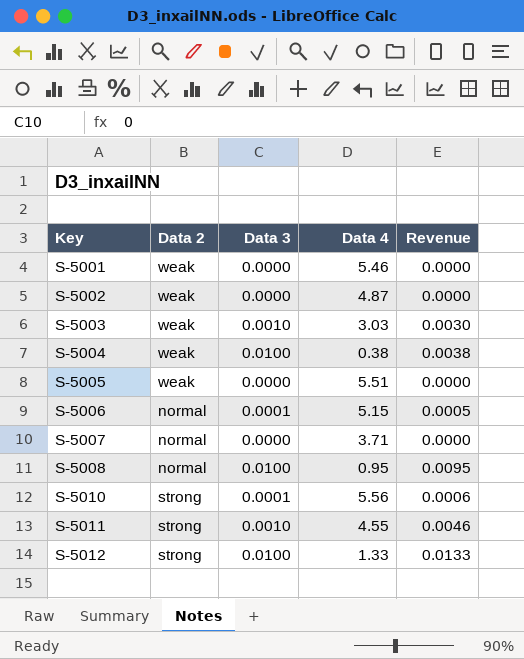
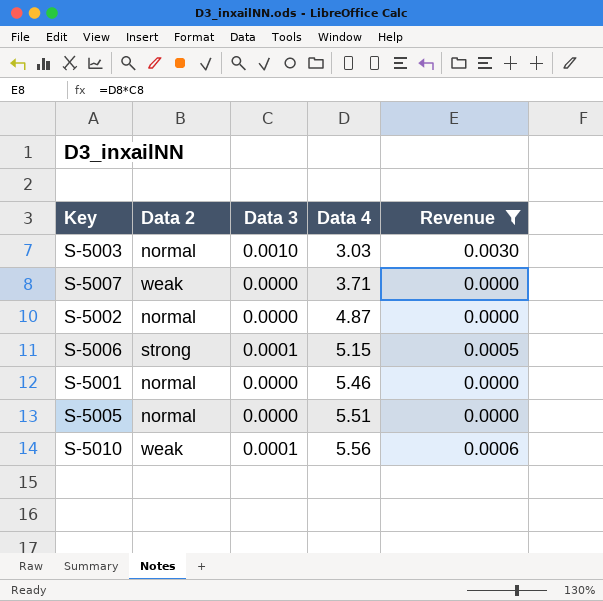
filter: none -> Revenue <= 0.0030
row order: Key ascending -> Data 4 ascending
S-5003 | Data 2: weak -> normal
S-5007 | Data 2: normal -> weak
S-5002 | Data 2: weak -> normal
S-5006 | Data 2: normal -> strong
S-5001 | Data 2: weak -> normal
S-5005 | Data 2: weak -> normal
S-5010 | Data 2: strong -> weak

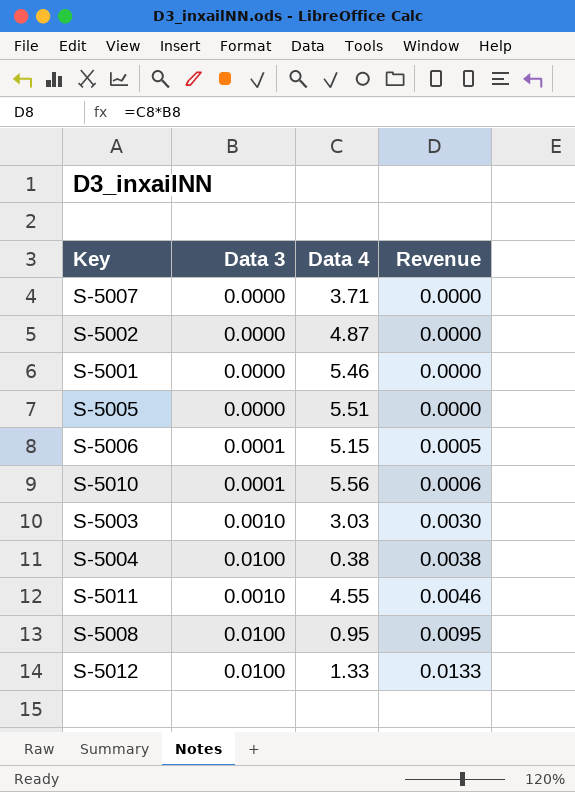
filter: Revenue <= 0.0030 -> none
row order: Data 4 ascending -> Revenue ascending
column Data 2 | position: 2 -> none

